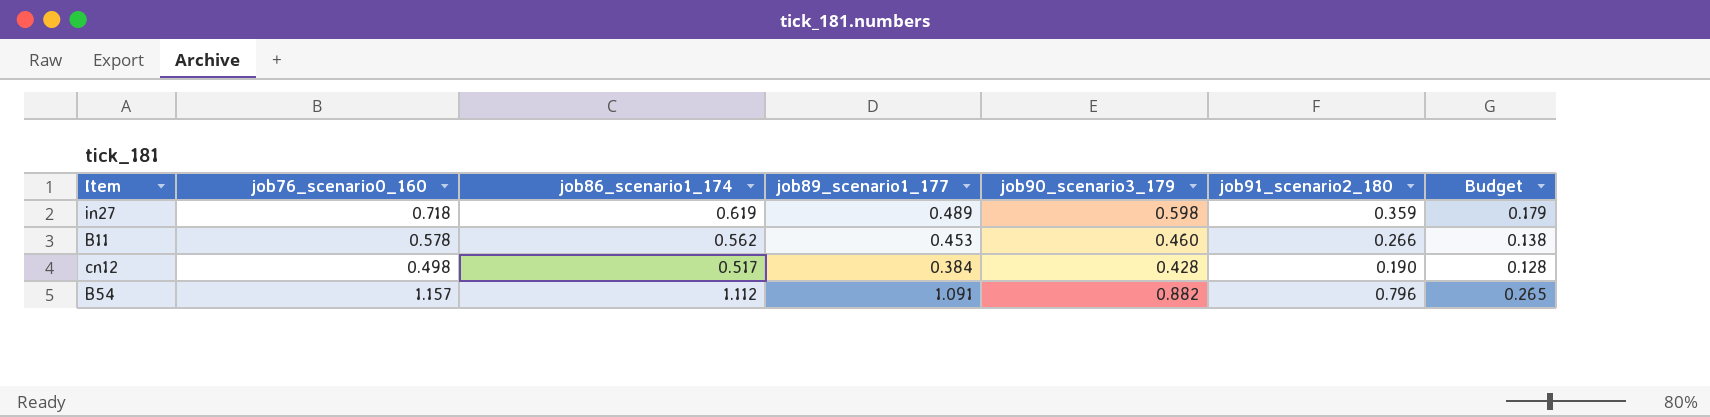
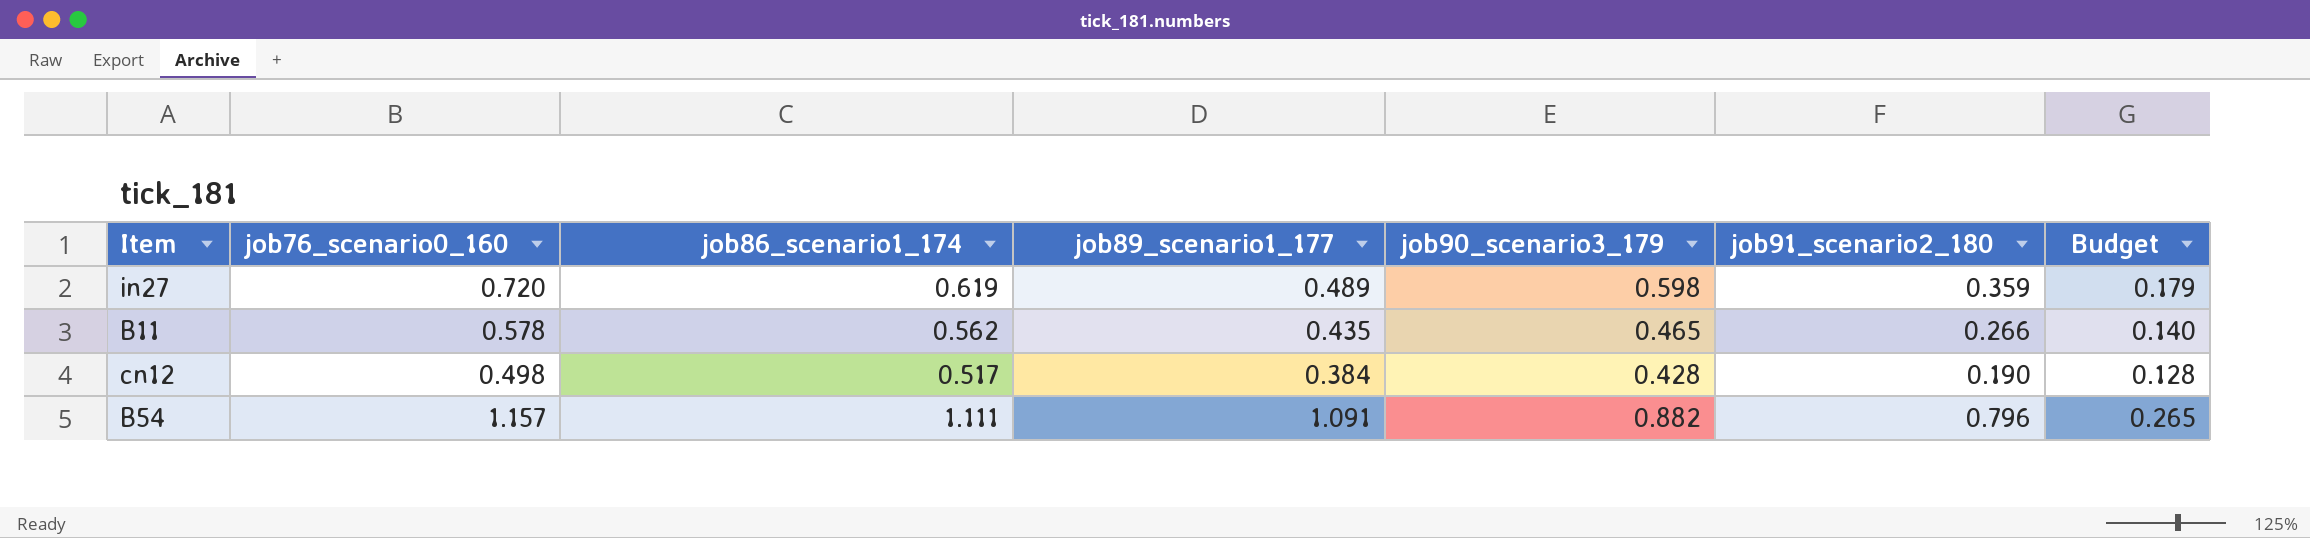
in27 | job76_scenario0_160: 0.718 -> 0.720
B11 | job89_scenario1_177: 0.453 -> 0.435
B11 | job90_scenario3_179: 0.460 -> 0.465
B11 | Budget: 0.138 -> 0.140
B54 | job86_scenario1_174: 1.112 -> 1.111

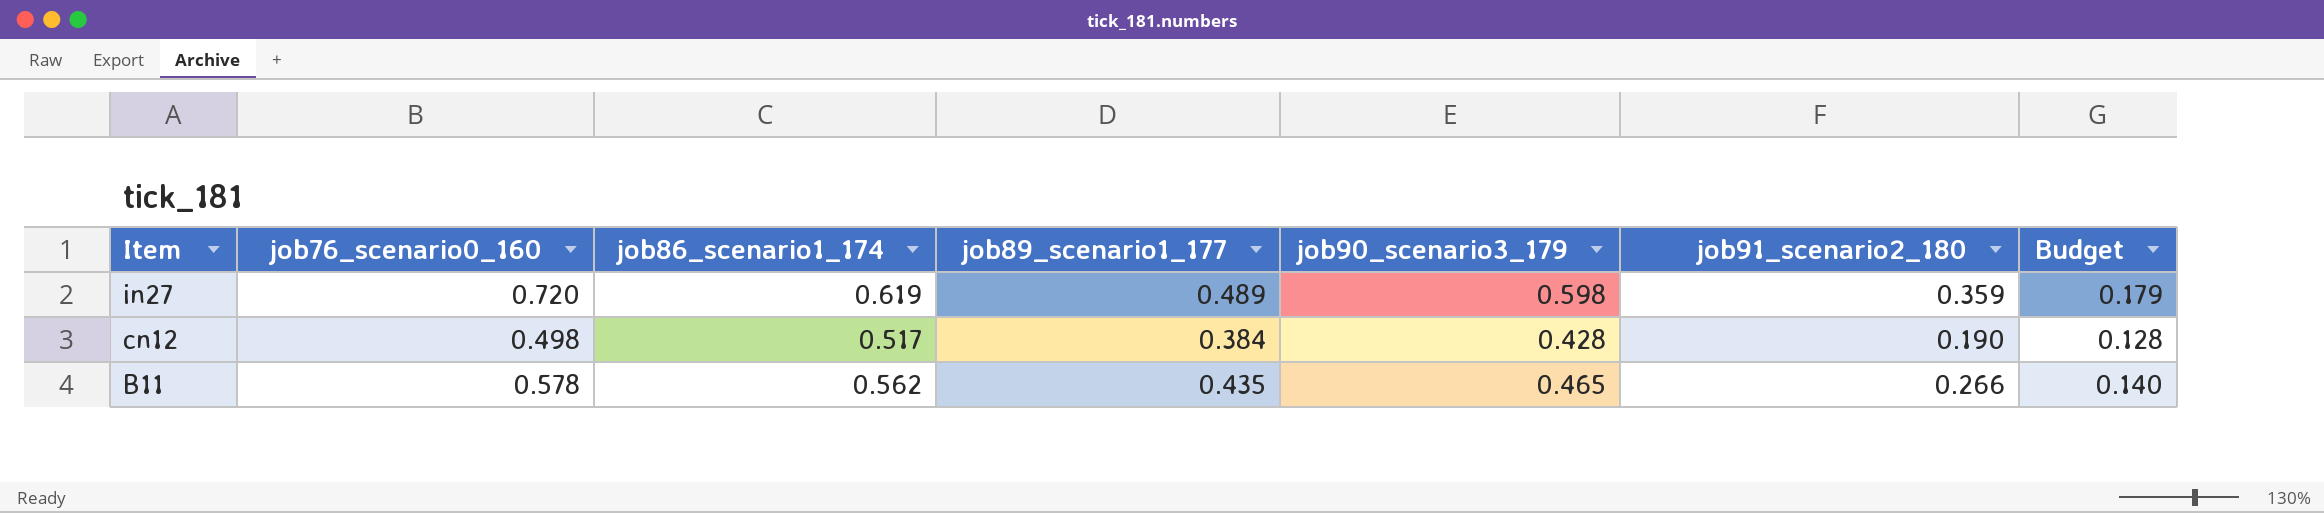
row order: none -> Item descending
row B54: 1.157 | 1.111 | 1.091 | 0.882 | 0.796 | 0.265 -> none

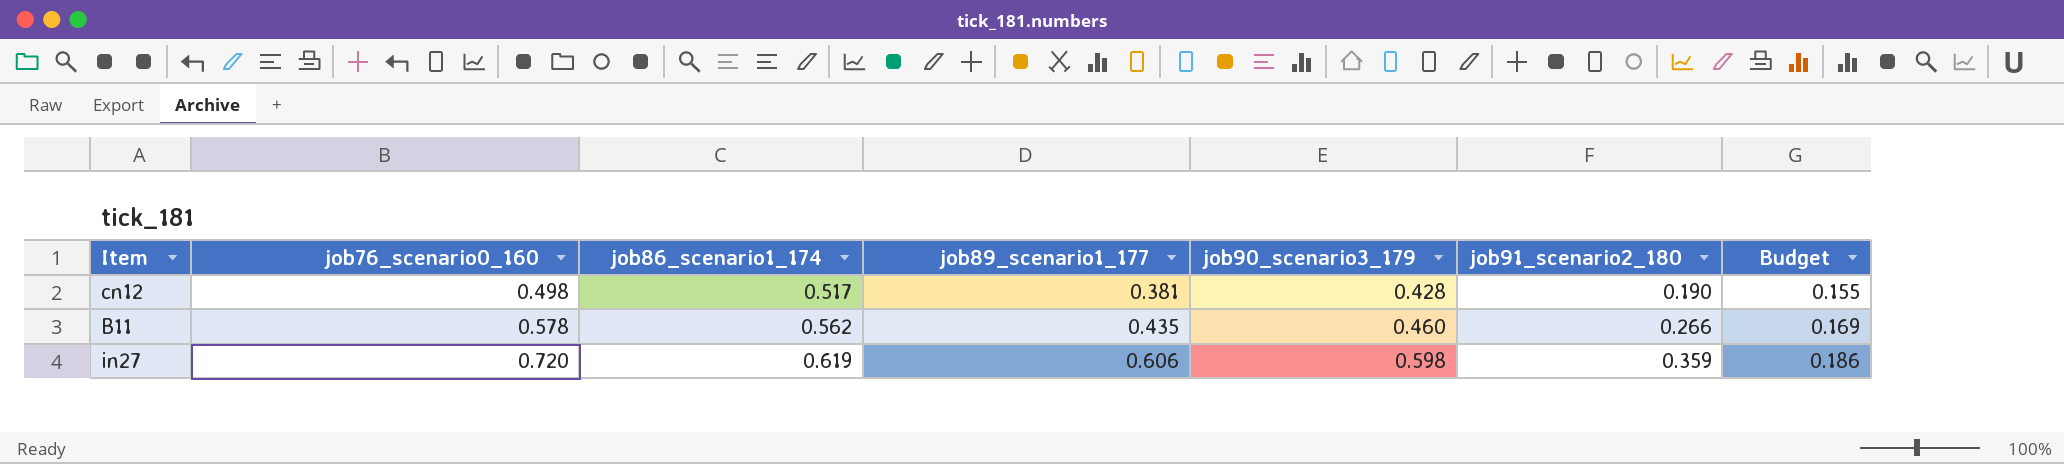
row order: Item descending -> job76_scenario0_160 ascending
column Budget | formula: [job90_scenario3_179] * 0.3 -> [job86_scenario1_174] * 0.3
cn12 | job89_scenario1_177: 0.384 -> 0.381
B11 | job90_scenario3_179: 0.465 -> 0.460
in27 | job89_scenario1_177: 0.489 -> 0.606

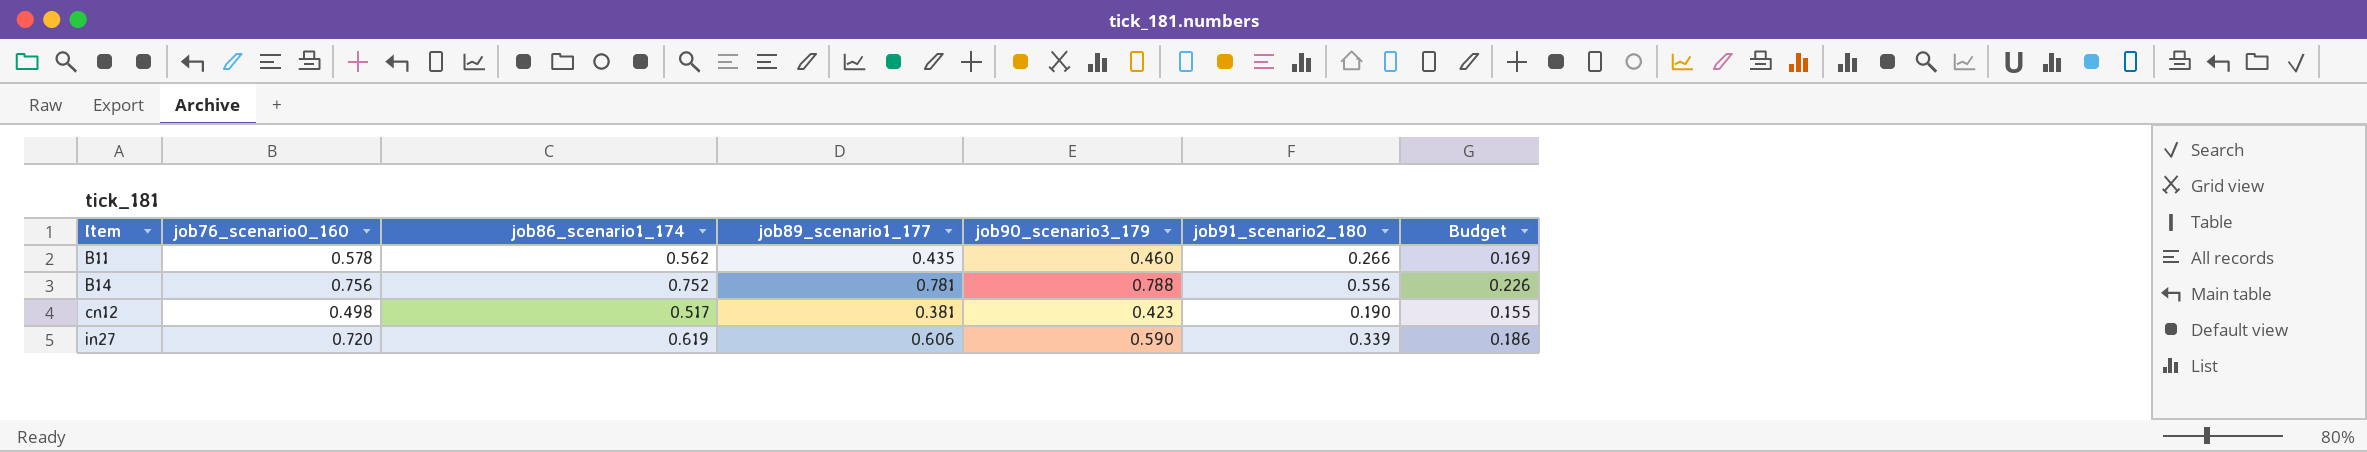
row order: job76_scenario0_160 ascending -> Item ascending
row B14: none -> 0.756 | 0.752 | 0.781 | 0.788 | 0.556 | 0.226
cn12 | job90_scenario3_179: 0.428 -> 0.423
in27 | job90_scenario3_179: 0.598 -> 0.590
in27 | job91_scenario2_180: 0.359 -> 0.339

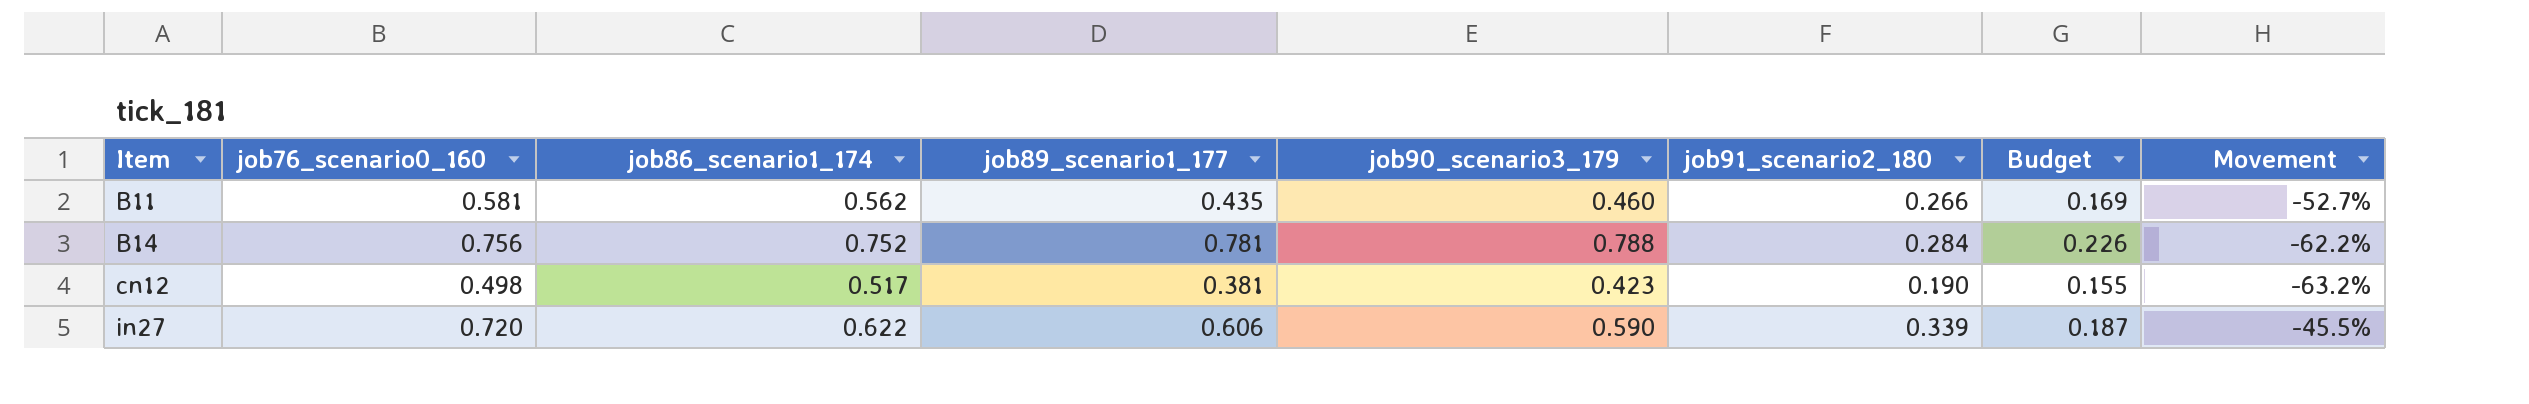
column Movement | formula: none -> ([job91_scenario2_180] - [job86_scenario1_174]) / [job86_scenario1_174]
B11 | job76_scenario0_160: 0.578 -> 0.581
B14 | job91_scenario2_180: 0.556 -> 0.284
in27 | job86_scenario1_174: 0.619 -> 0.622
in27 | Budget: 0.186 -> 0.187

